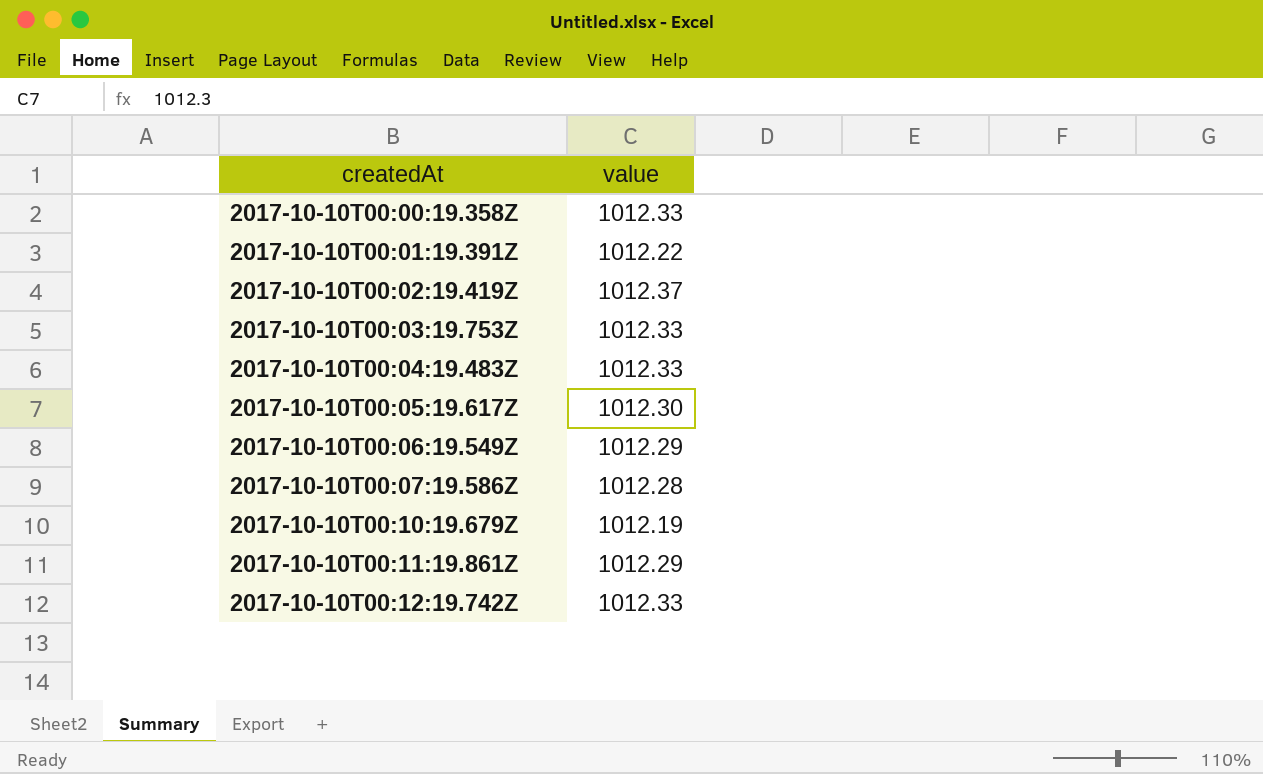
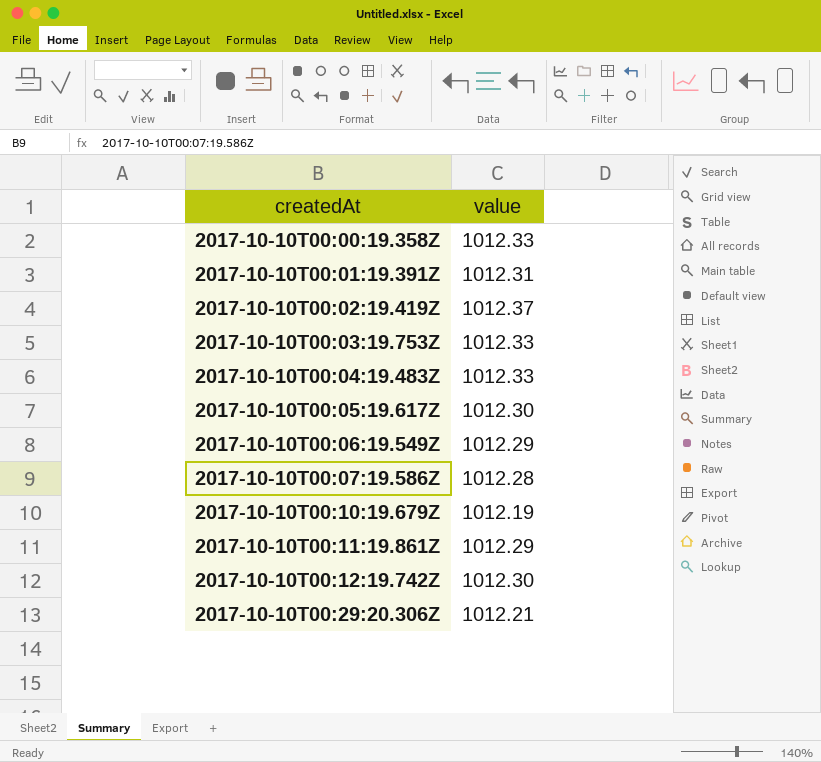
2017-10-10T00:01:19.391Z | value: 1012.22 -> 1012.31
2017-10-10T00:12:19.742Z | value: 1012.33 -> 1012.30
row 2017-10-10T00:29:20.306Z: none -> 1012.21

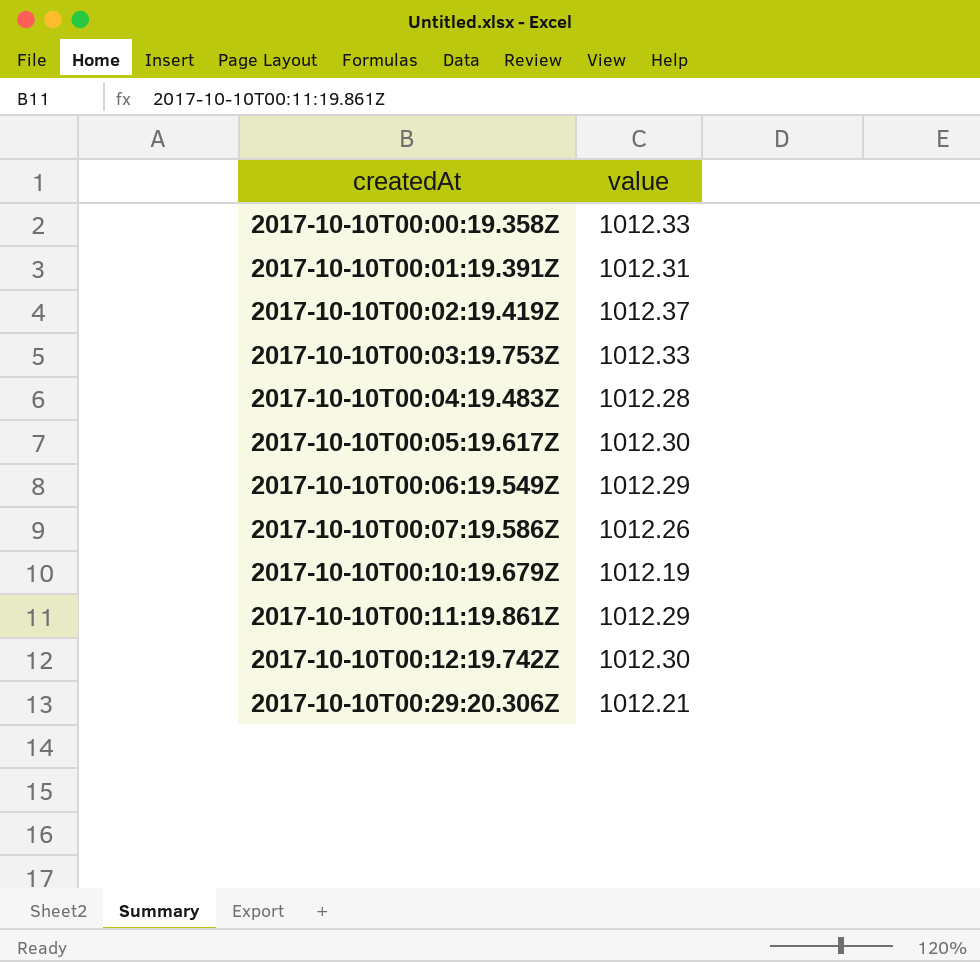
2017-10-10T00:04:19.483Z | value: 1012.33 -> 1012.28
2017-10-10T00:07:19.586Z | value: 1012.28 -> 1012.26

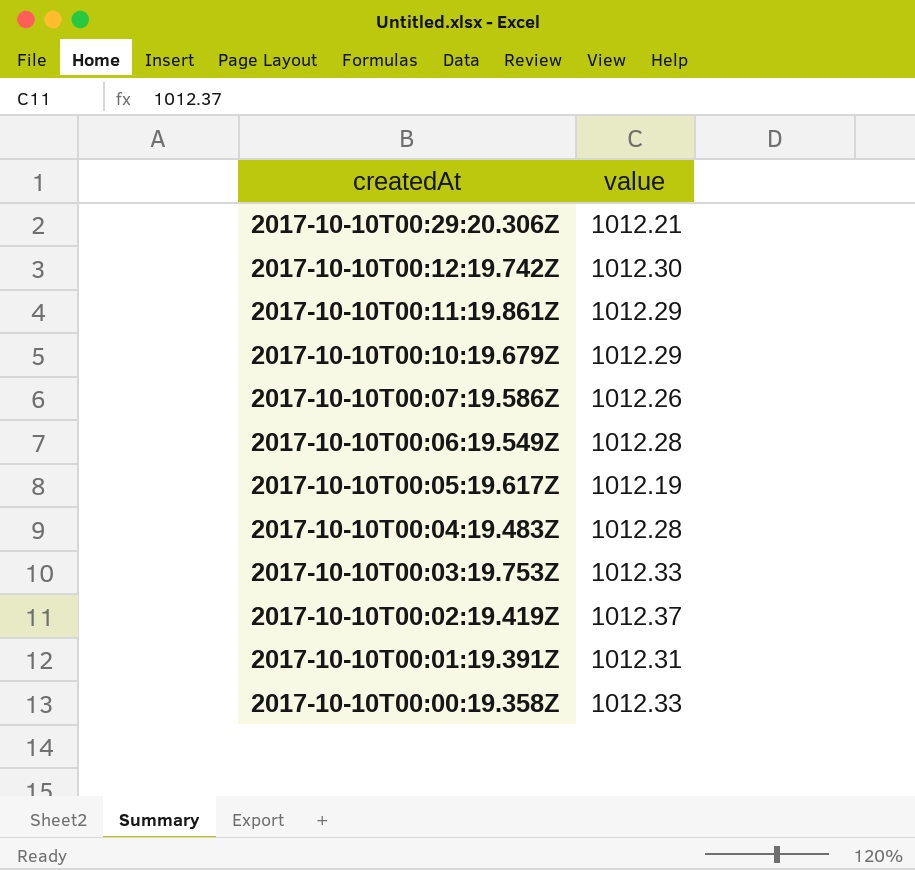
row order: createdAt ascending -> createdAt descending
2017-10-10T00:10:19.679Z | value: 1012.19 -> 1012.29
2017-10-10T00:06:19.549Z | value: 1012.29 -> 1012.28
2017-10-10T00:05:19.617Z | value: 1012.30 -> 1012.19

